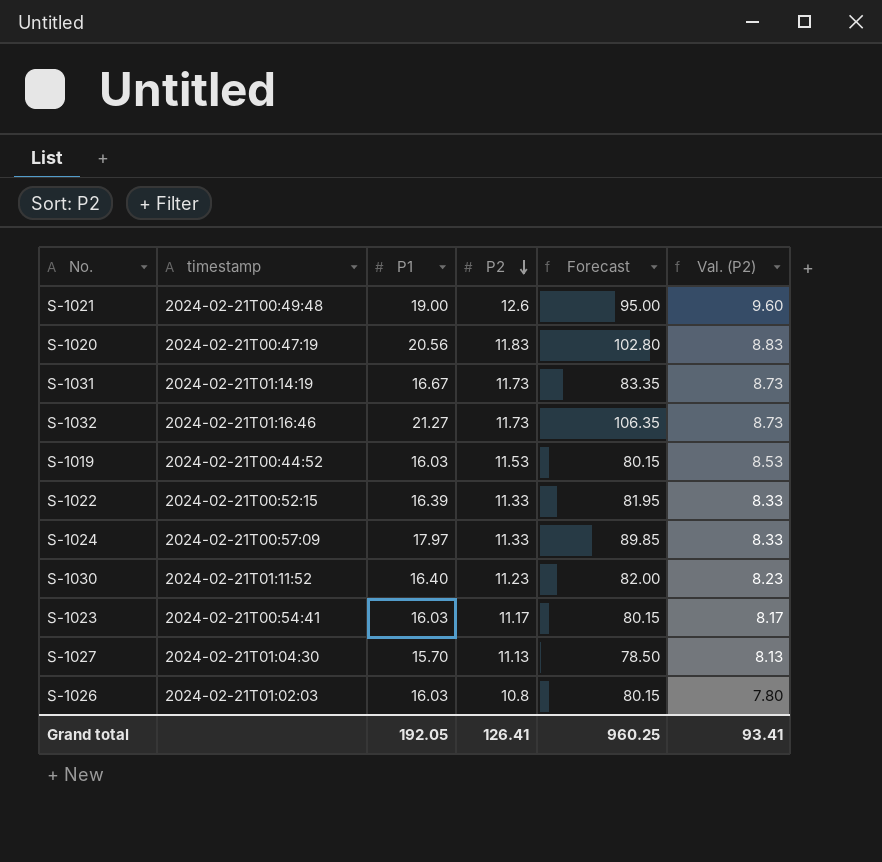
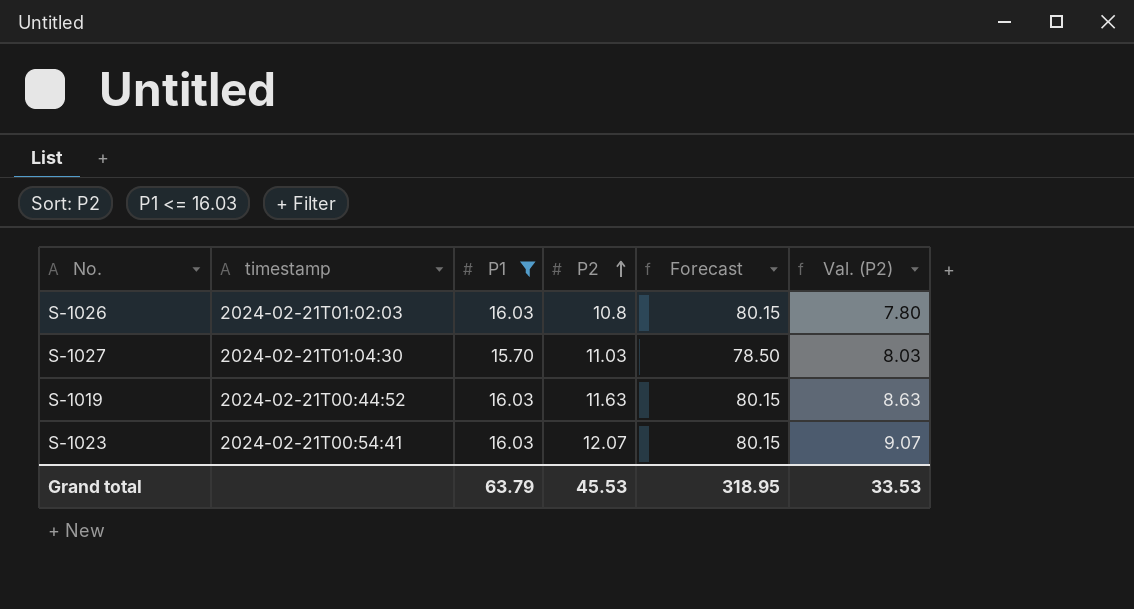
filter: none -> P1 <= 16.03
row order: P2 descending -> P2 ascending
S-1027 | P2: 11.13 -> 11.03
S-1027 | Val. (P2): 8.13 -> 8.03
S-1019 | P2: 11.53 -> 11.63
S-1019 | Val. (P2): 8.53 -> 8.63
S-1023 | P2: 11.17 -> 12.07
S-1023 | Val. (P2): 8.17 -> 9.07
Grand total | P1: 192.05 -> 63.79
Grand total | P2: 126.41 -> 45.53
Grand total | Forecast: 960.25 -> 318.95
Grand total | Val. (P2): 93.41 -> 33.53

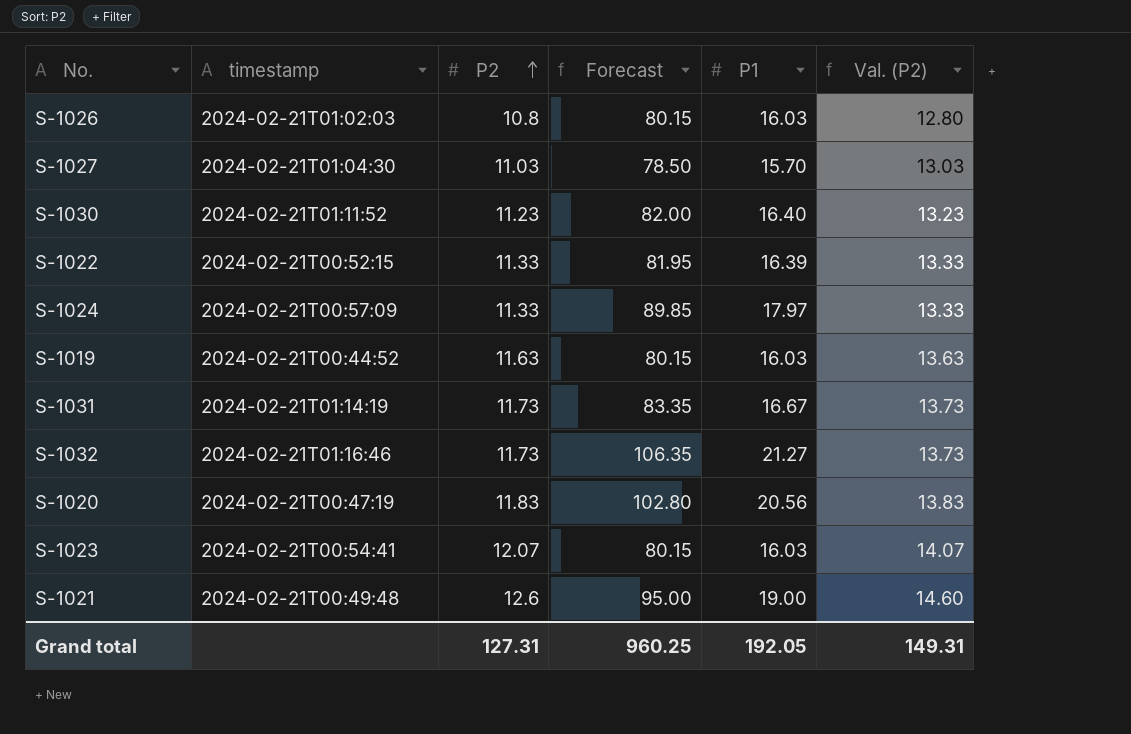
filter: P1 <= 16.03 -> none
column P1 | position: 3 -> 5
column Val. (P2) | formula: [P2] - 3 -> [P2] + 2
Grand total | P2: 45.53 -> 127.31
Grand total | Forecast: 318.95 -> 960.25
Grand total | P1: 63.79 -> 192.05
Grand total | Val. (P2): 33.53 -> 149.31

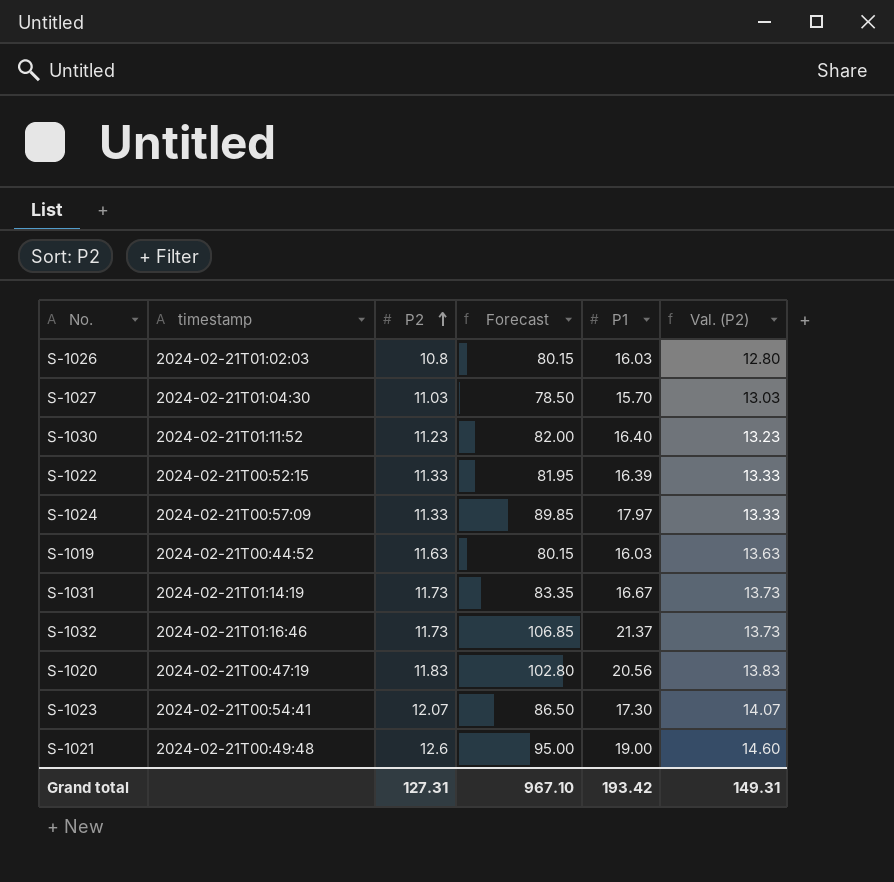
S-1032 | Forecast: 106.35 -> 106.85
S-1032 | P1: 21.27 -> 21.37
S-1023 | Forecast: 80.15 -> 86.50
S-1023 | P1: 16.03 -> 17.30
Grand total | Forecast: 960.25 -> 967.10
Grand total | P1: 192.05 -> 193.42

